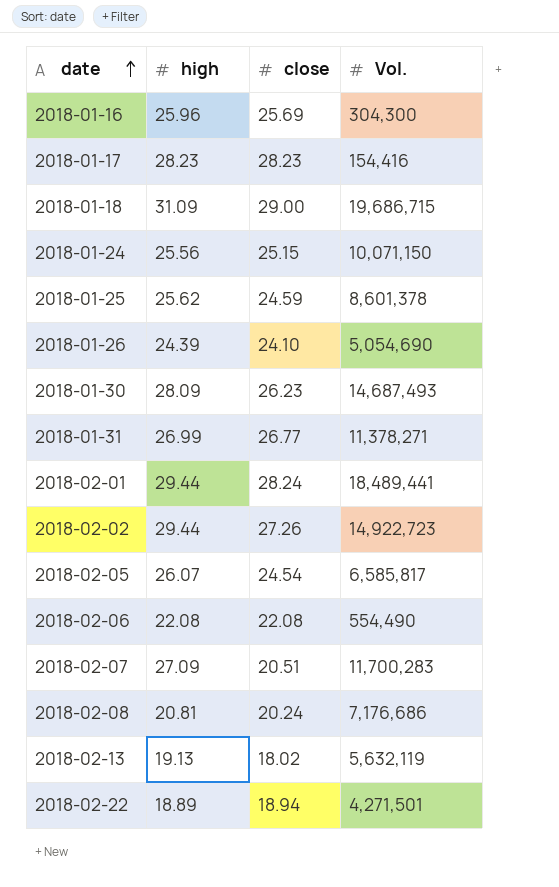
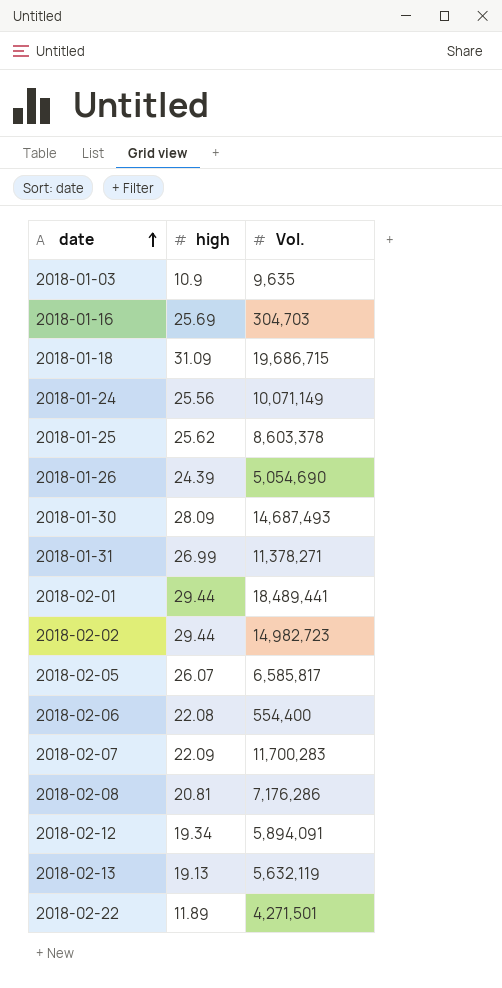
column close | position: 3 -> none
row 2018-01-17: 28.23 | 28.23 | 154,416 -> none
row 2018-01-03: none -> 10.9 | 9,635
2018-01-16 | high: 25.96 -> 25.69
2018-01-16 | Vol.: 304,300 -> 304,703
2018-01-24 | Vol.: 10,071,150 -> 10,071,149
2018-01-25 | Vol.: 8,601,378 -> 8,603,378
2018-02-02 | Vol.: 14,922,723 -> 14,982,723
2018-02-06 | Vol.: 554,490 -> 554,400
2018-02-07 | high: 27.09 -> 22.09
2018-02-08 | Vol.: 7,176,686 -> 7,176,286
row 2018-02-12: none -> 19.34 | 5,894,091
2018-02-22 | high: 18.89 -> 11.89

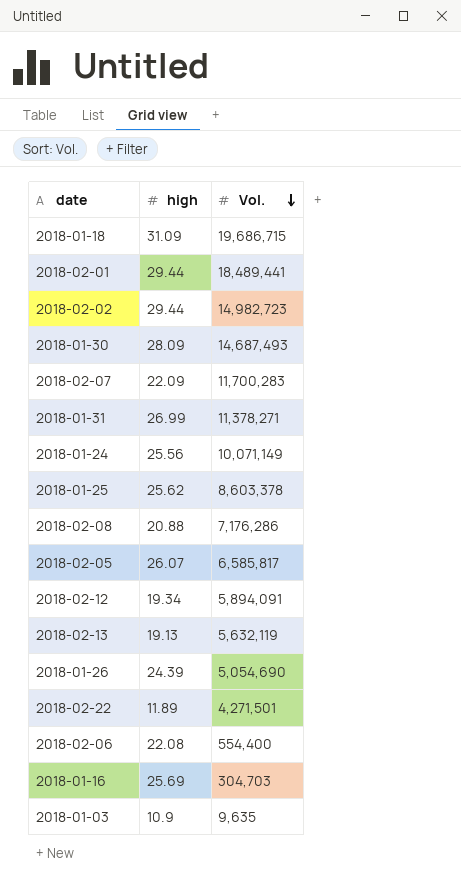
row order: date ascending -> Vol. descending
2018-02-08 | high: 20.81 -> 20.88

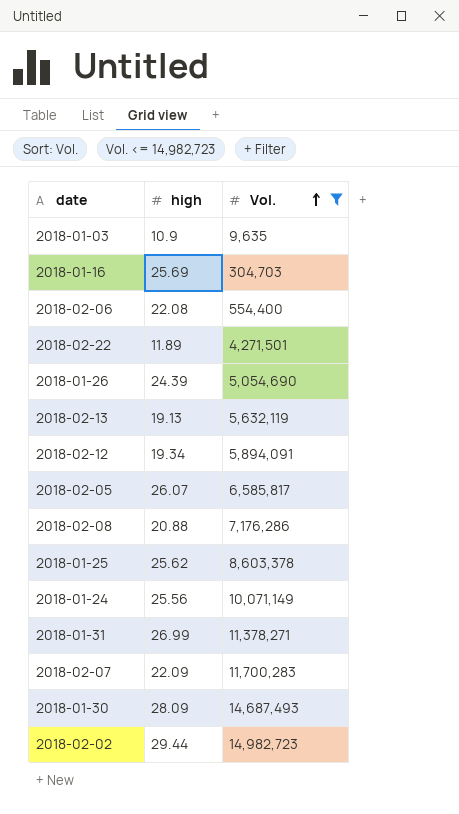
filter: none -> Vol. <= 14,982,723
row order: Vol. descending -> Vol. ascending

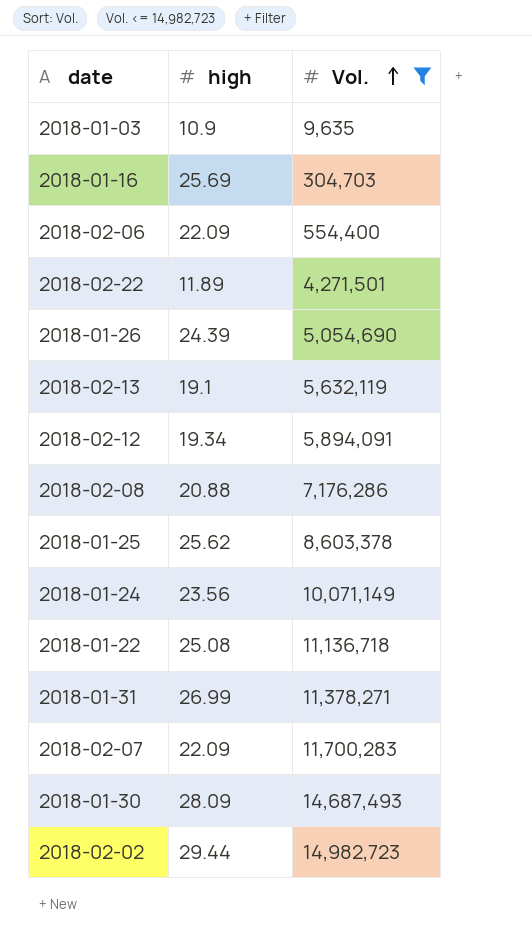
row 2018-02-05: 26.07 | 6,585,817 -> none
2018-02-06 | high: 22.08 -> 22.09
2018-02-13 | high: 19.13 -> 19.1
2018-01-24 | high: 25.56 -> 23.56
row 2018-01-22: none -> 25.08 | 11,136,718

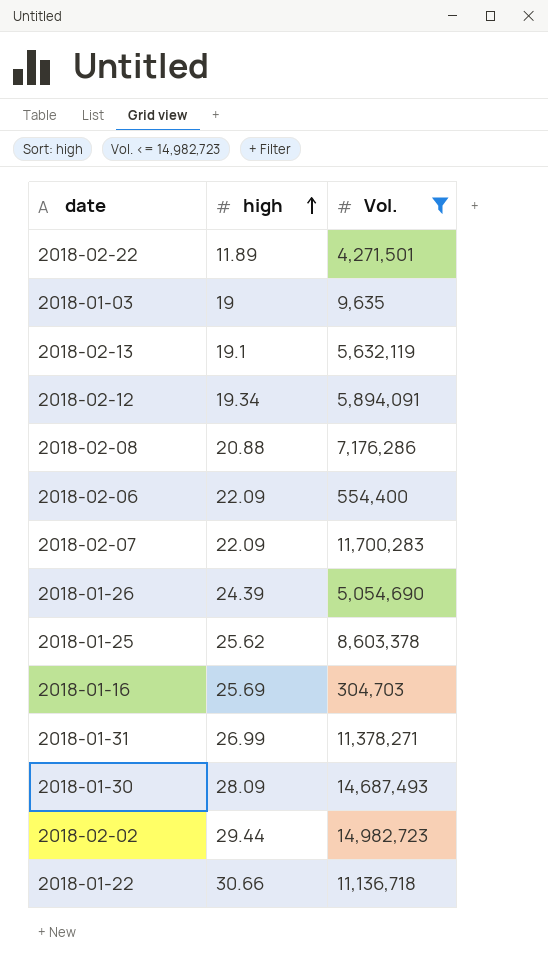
row order: Vol. ascending -> high ascending
row 2018-01-24: 23.56 | 10,071,149 -> none
2018-01-03 | high: 10.9 -> 19
2018-01-22 | high: 25.08 -> 30.66

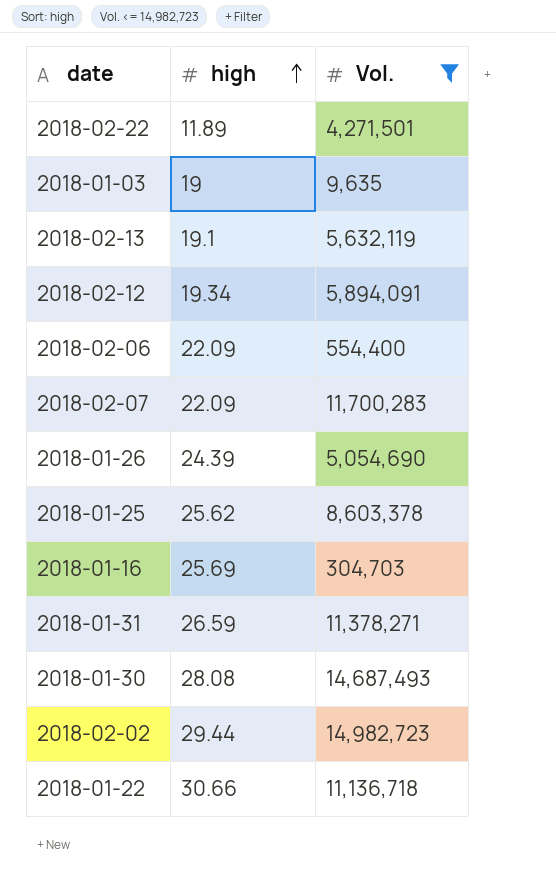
row 2018-02-08: 20.88 | 7,176,286 -> none
2018-01-31 | high: 26.99 -> 26.59
2018-01-30 | high: 28.09 -> 28.08

